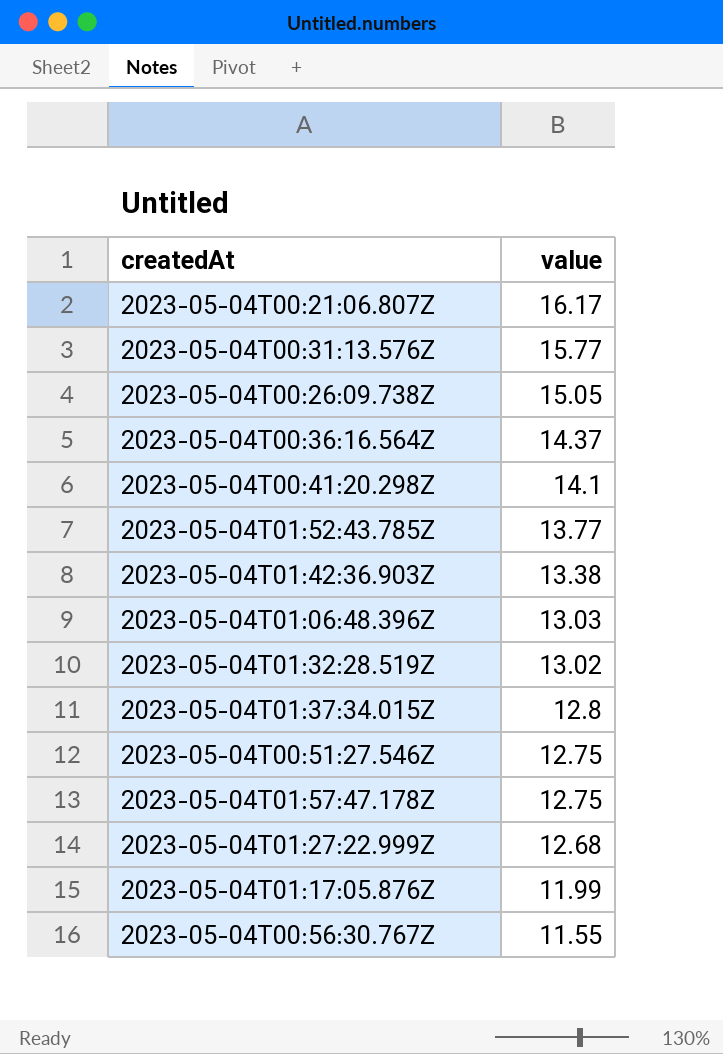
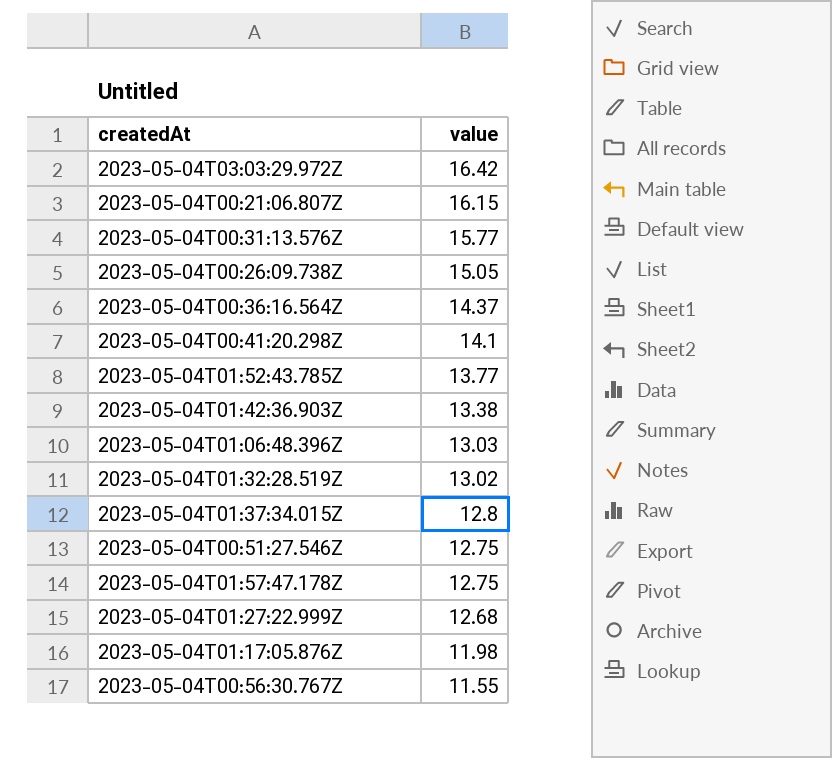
row 2023-05-04T03:03:29.972Z: none -> 16.42
2023-05-04T00:21:06.807Z | value: 16.17 -> 16.15
2023-05-04T01:17:05.876Z | value: 11.99 -> 11.98

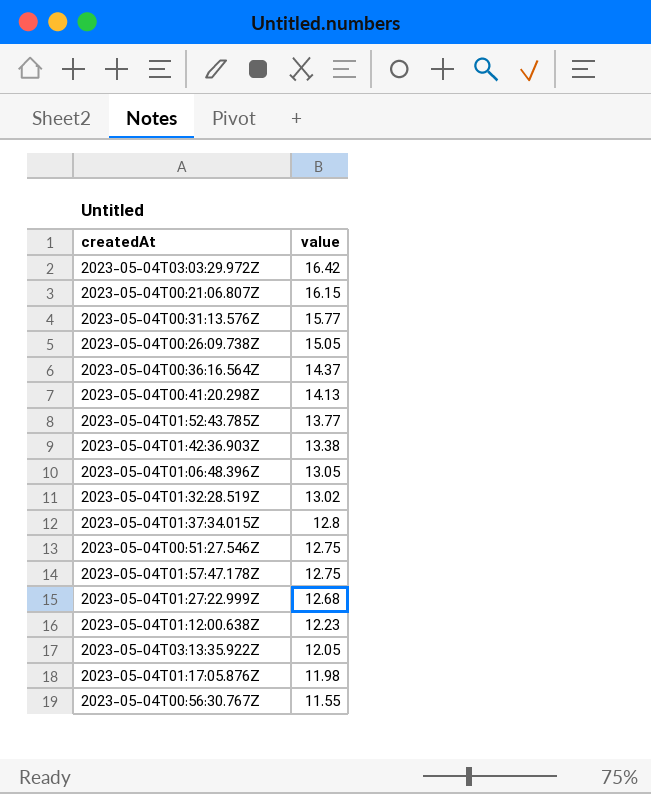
2023-05-04T00:41:20.298Z | value: 14.1 -> 14.13
2023-05-04T01:06:48.396Z | value: 13.03 -> 13.05
row 2023-05-04T01:12:00.638Z: none -> 12.23
row 2023-05-04T03:13:35.922Z: none -> 12.05

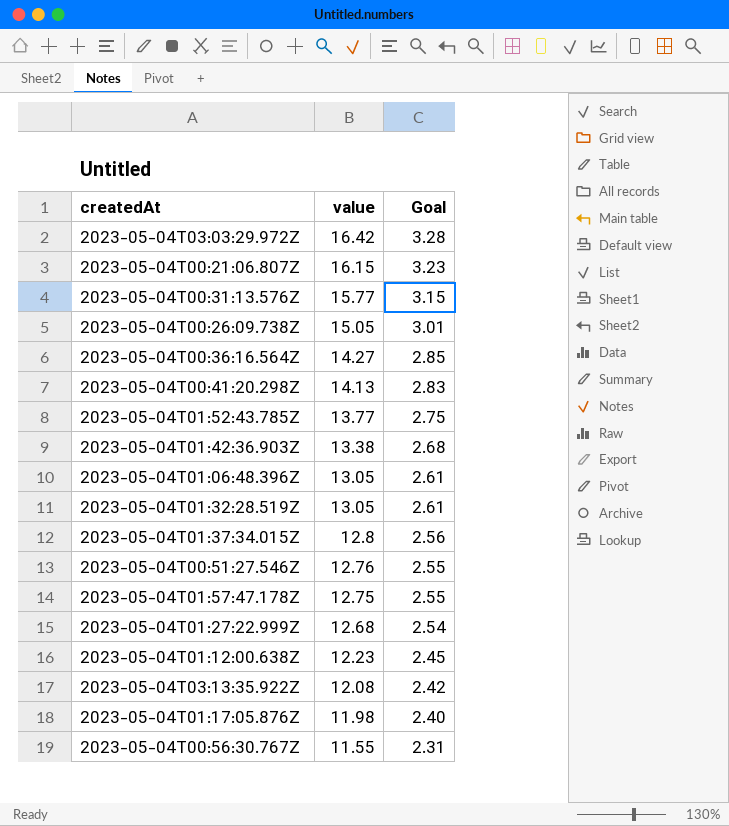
column Goal | formula: none -> [value] * 0.2
2023-05-04T00:36:16.564Z | value: 14.37 -> 14.27
2023-05-04T01:32:28.519Z | value: 13.02 -> 13.05
2023-05-04T00:51:27.546Z | value: 12.75 -> 12.76
2023-05-04T03:13:35.922Z | value: 12.05 -> 12.08

